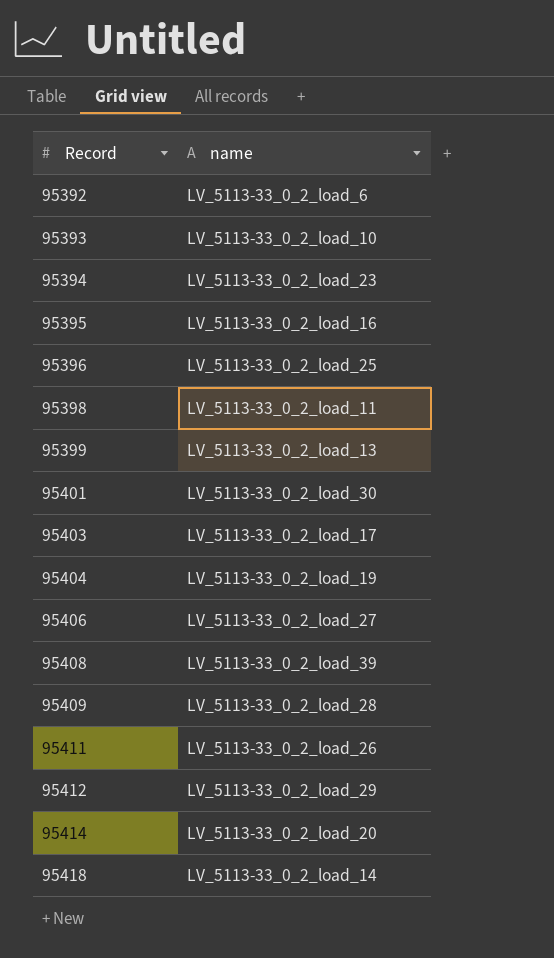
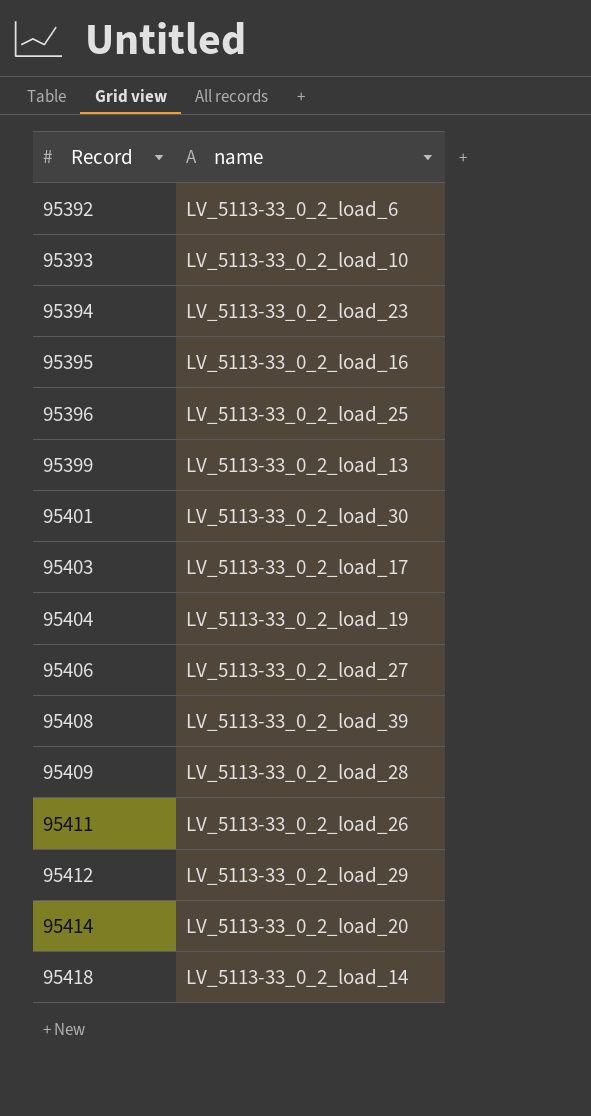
row 95398: LV_5113-33_0_2_load_11 -> none

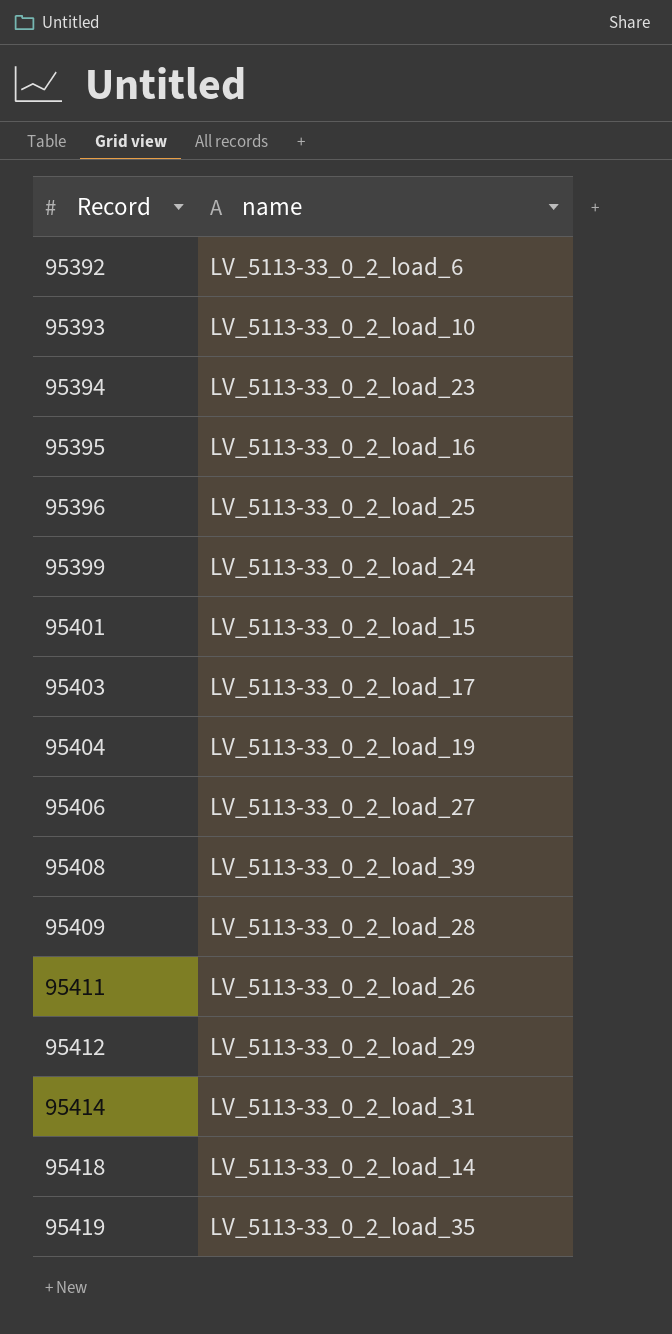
95399 | name: LV_5113-33_0_2_load_13 -> LV_5113-33_0_2_load_24
95401 | name: LV_5113-33_0_2_load_30 -> LV_5113-33_0_2_load_15
95414 | name: LV_5113-33_0_2_load_20 -> LV_5113-33_0_2_load_31
row 95419: none -> LV_5113-33_0_2_load_35

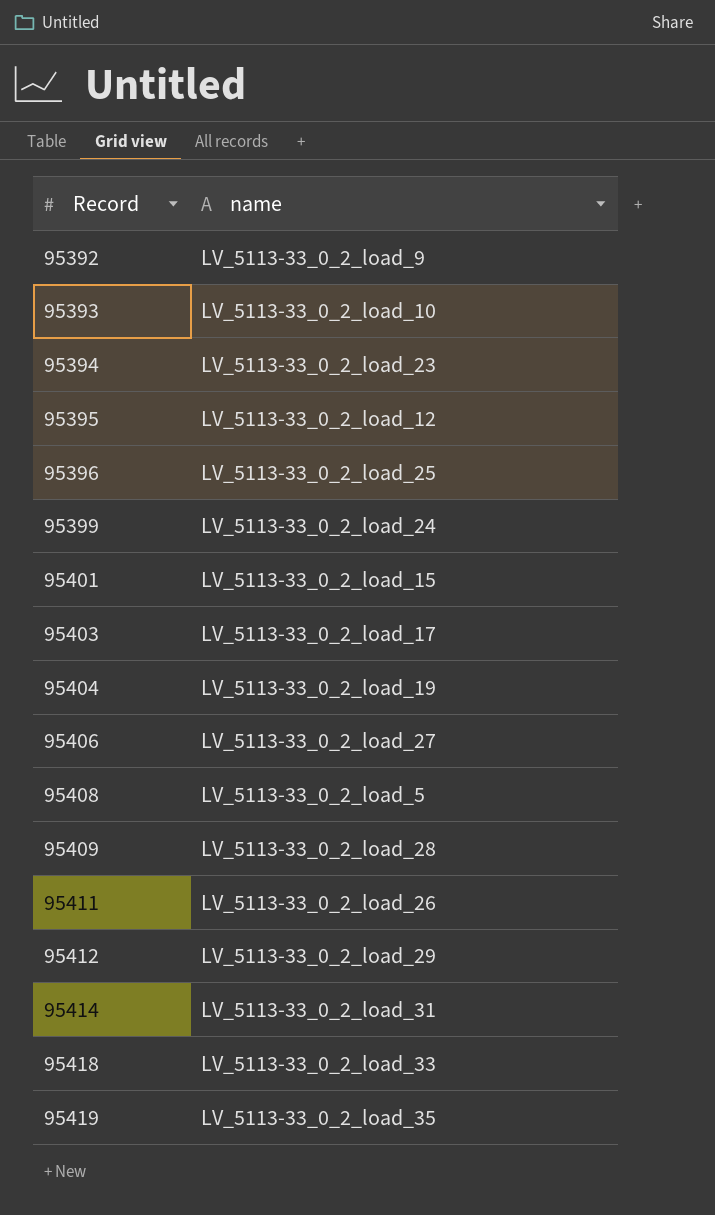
95392 | name: LV_5113-33_0_2_load_6 -> LV_5113-33_0_2_load_9
95395 | name: LV_5113-33_0_2_load_16 -> LV_5113-33_0_2_load_12
95408 | name: LV_5113-33_0_2_load_39 -> LV_5113-33_0_2_load_5
95418 | name: LV_5113-33_0_2_load_14 -> LV_5113-33_0_2_load_33

